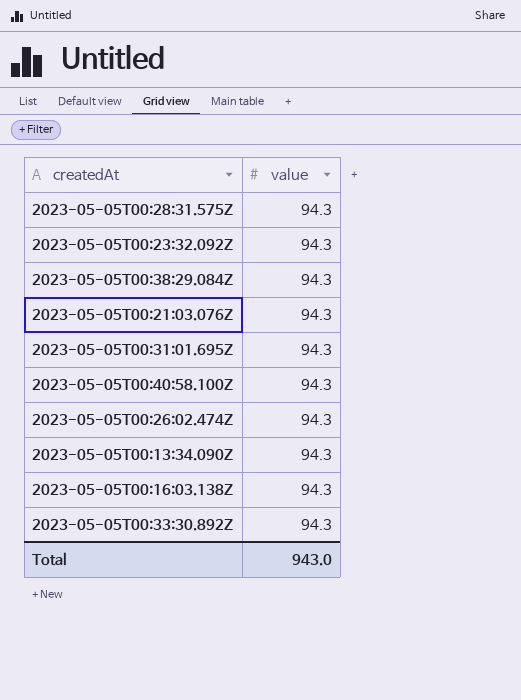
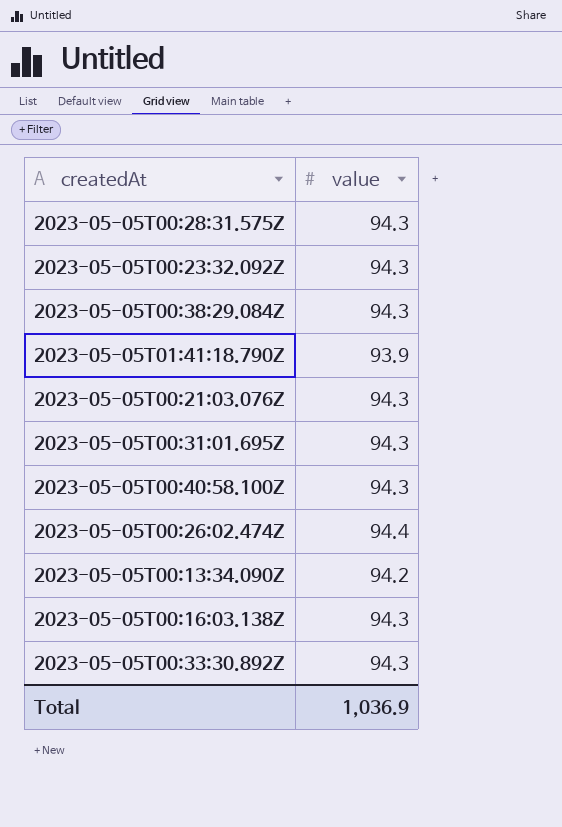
row 2023-05-05T01:41:18.790Z: none -> 93.9
2023-05-05T00:26:02.474Z | value: 94.3 -> 94.4
2023-05-05T00:13:34.090Z | value: 94.3 -> 94.2
Total | value: 943.0 -> 1,036.9

